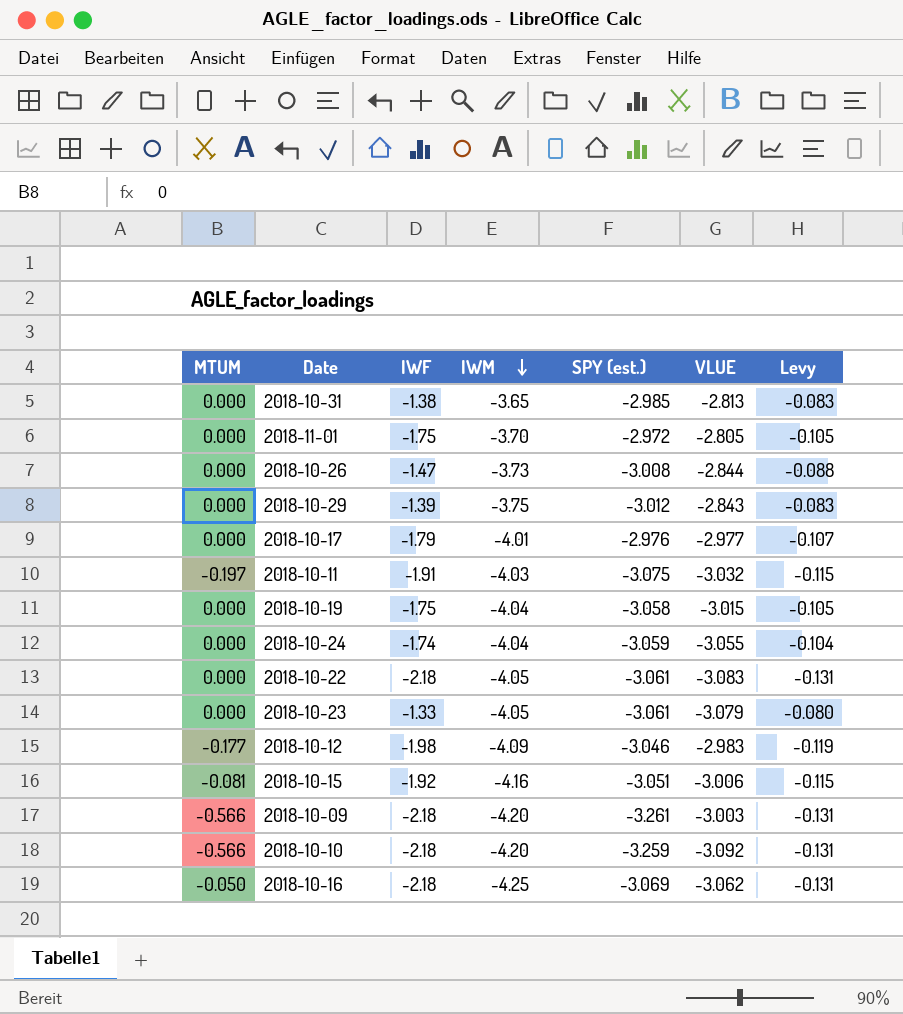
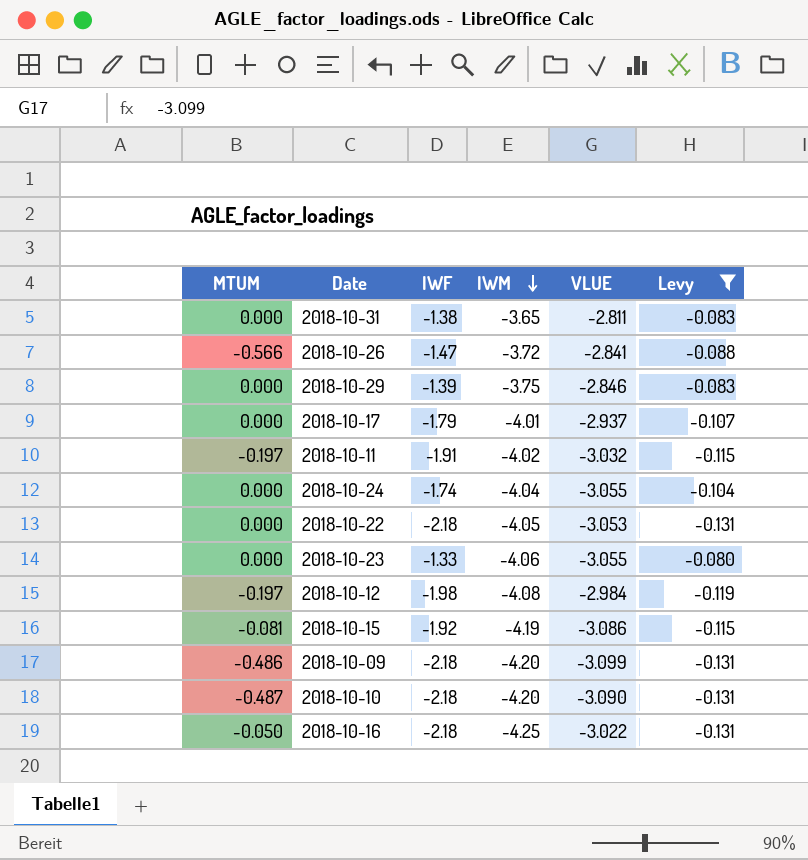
filter: none -> Levy != -0.105
column SPY (est.) | position: 5 -> none
2018-10-31 | VLUE: -2.813 -> -2.811
2018-10-26 | MTUM: 0.000 -> -0.566
2018-10-26 | IWM: -3.73 -> -3.72
2018-10-26 | VLUE: -2.844 -> -2.841
2018-10-29 | VLUE: -2.843 -> -2.846
2018-10-17 | VLUE: -2.977 -> -2.937
2018-10-11 | IWM: -4.03 -> -4.02
2018-10-22 | VLUE: -3.083 -> -3.053
2018-10-23 | IWM: -4.05 -> -4.06
2018-10-23 | VLUE: -3.079 -> -3.055
2018-10-12 | MTUM: -0.177 -> -0.197
2018-10-12 | IWM: -4.09 -> -4.08
2018-10-12 | VLUE: -2.983 -> -2.984
2018-10-15 | IWM: -4.16 -> -4.19
2018-10-15 | VLUE: -3.006 -> -3.086
2018-10-09 | MTUM: -0.566 -> -0.486
2018-10-09 | VLUE: -3.003 -> -3.099
2018-10-10 | MTUM: -0.566 -> -0.487
2018-10-10 | VLUE: -3.092 -> -3.090
2018-10-16 | VLUE: -3.062 -> -3.022

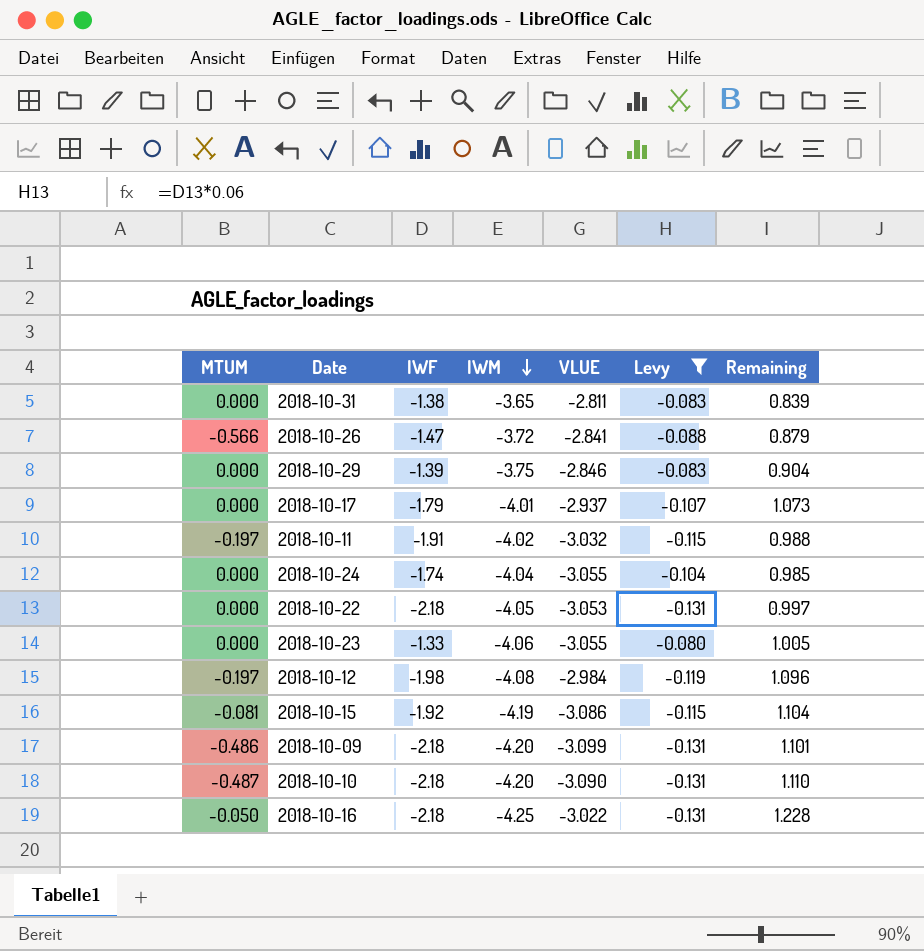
column Remaining | formula: none -> [VLUE] - [IWM]

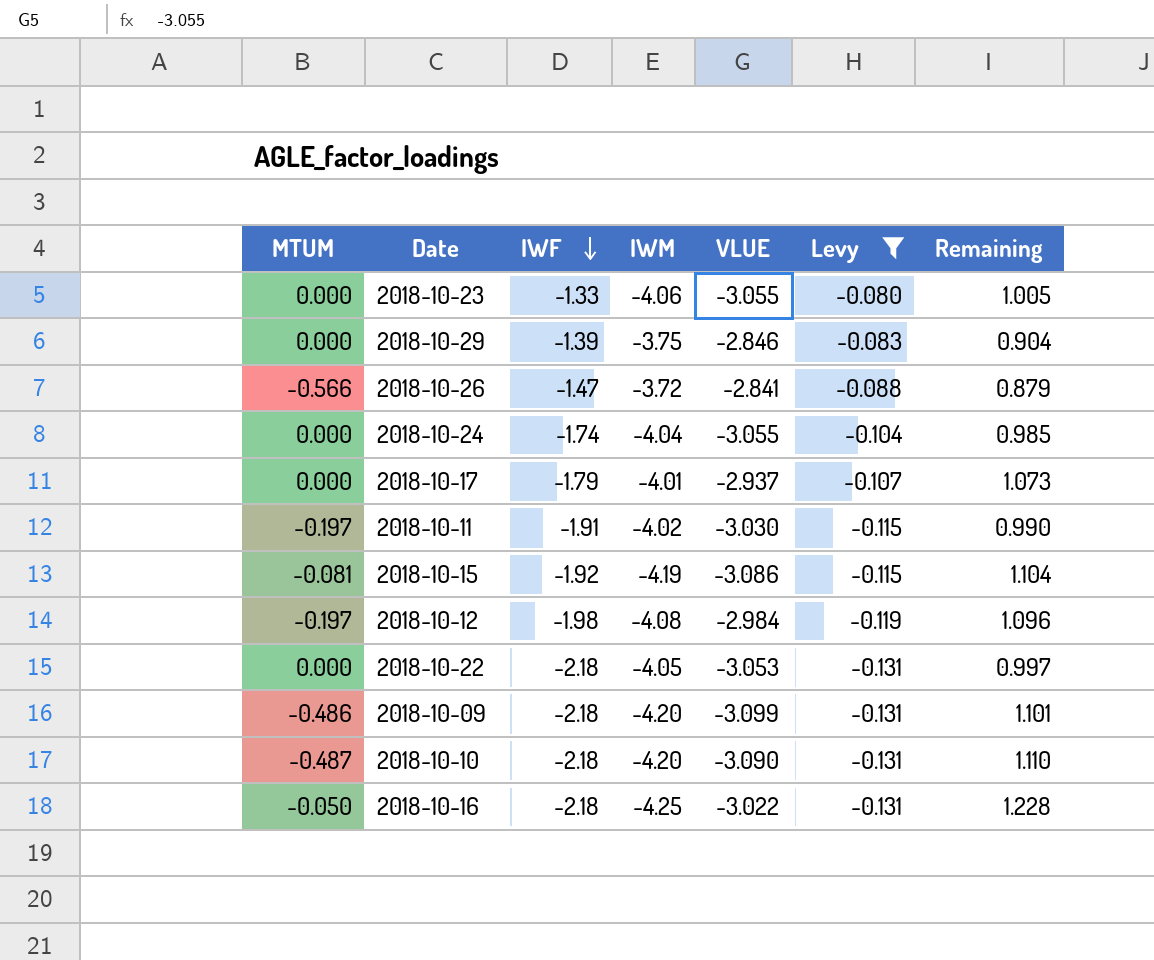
row order: IWM descending -> IWF descending
row 2018-10-31: 0.000 | -1.38 | -3.65 | -2.811 | -0.083 | 0.839 -> none
2018-10-11 | VLUE: -3.032 -> -3.030
2018-10-11 | Remaining: 0.988 -> 0.990

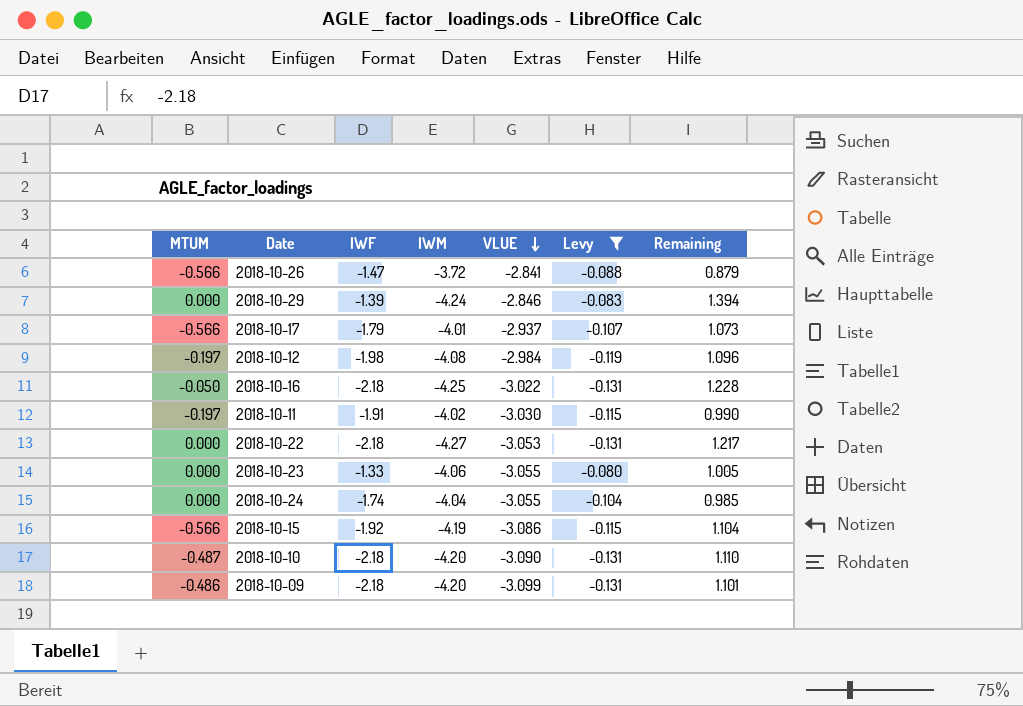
row order: IWF descending -> VLUE descending
2018-10-29 | IWM: -3.75 -> -4.24
2018-10-29 | Remaining: 0.904 -> 1.394
2018-10-17 | MTUM: 0.000 -> -0.566
2018-10-22 | IWM: -4.05 -> -4.27
2018-10-22 | Remaining: 0.997 -> 1.217
2018-10-15 | MTUM: -0.081 -> -0.566

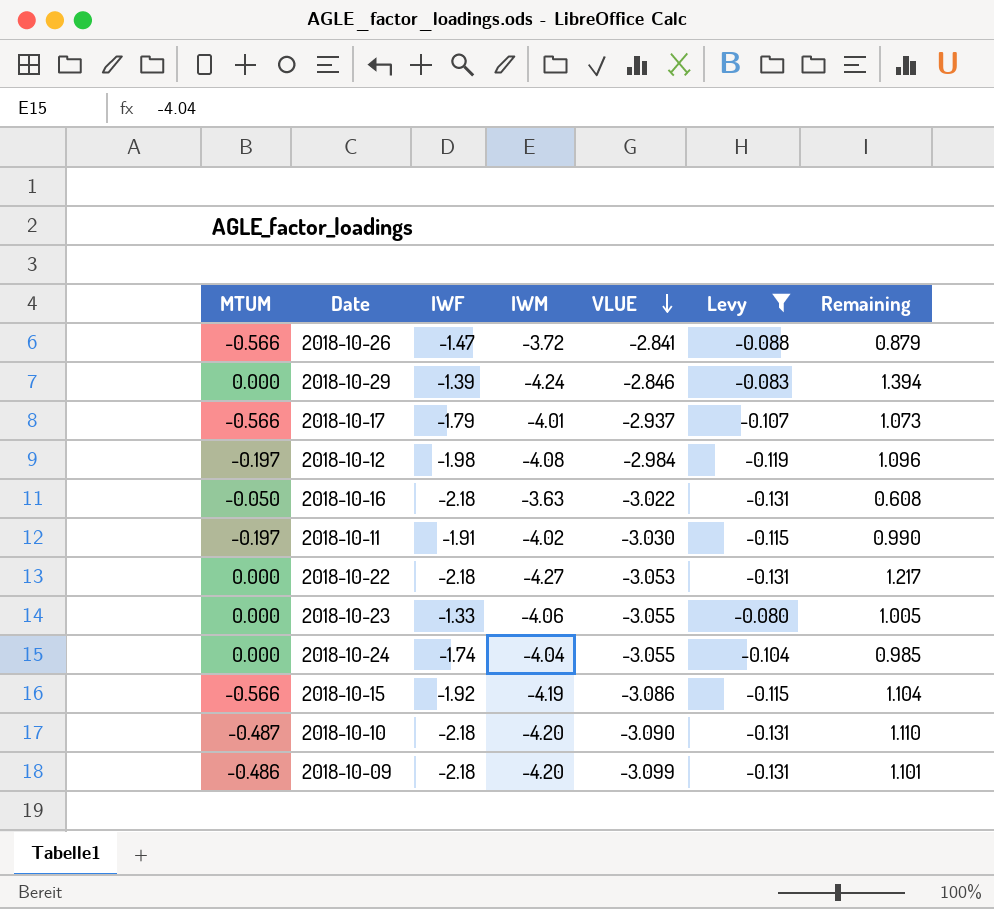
2018-10-16 | IWM: -4.25 -> -3.63
2018-10-16 | Remaining: 1.228 -> 0.608

